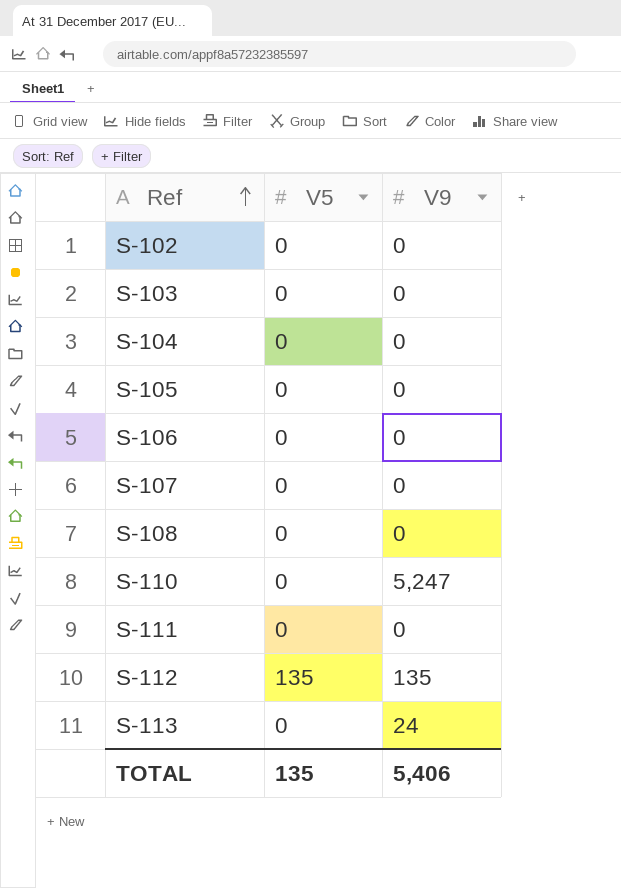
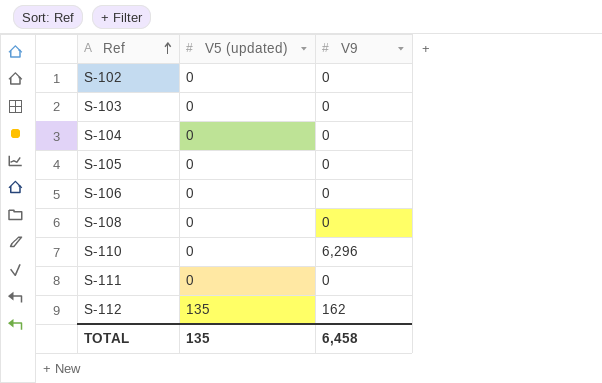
column name: V5 -> V5 (updated)
row S-107: 0 | 0 -> none
row S-113: 0 | 24 -> none
S-110 | V9: 5,247 -> 6,296
S-112 | V9: 135 -> 162
TOTAL | V9: 5,406 -> 6,458

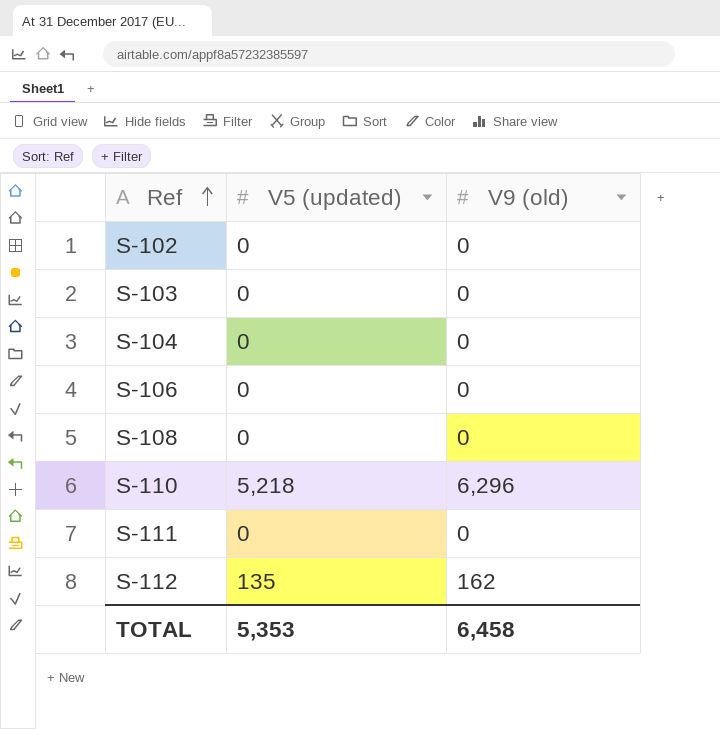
column name: V9 -> V9 (old)
row S-105: 0 | 0 -> none
S-110 | V5 (updated): 0 -> 5,218
TOTAL | V5 (updated): 135 -> 5,353

